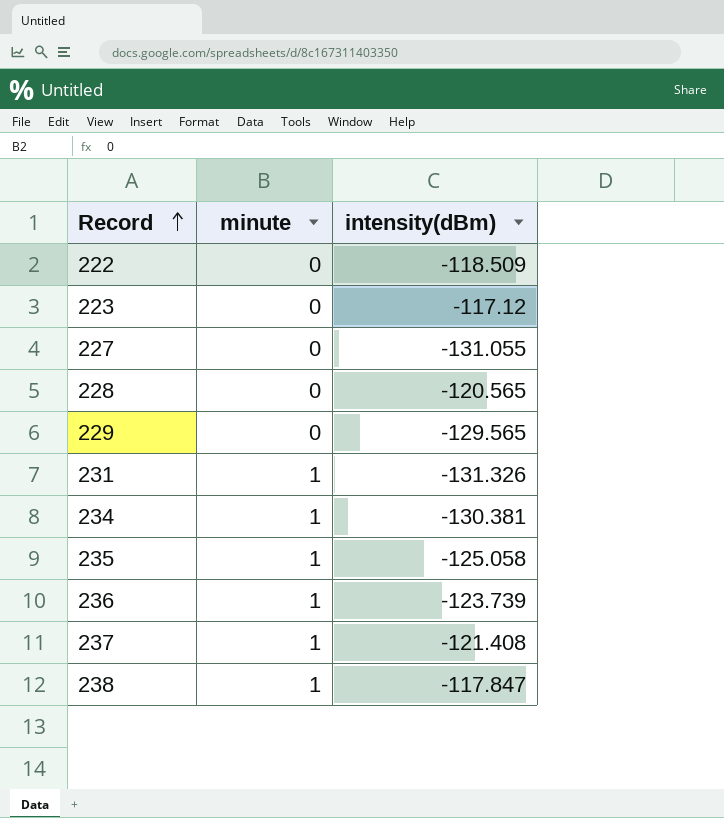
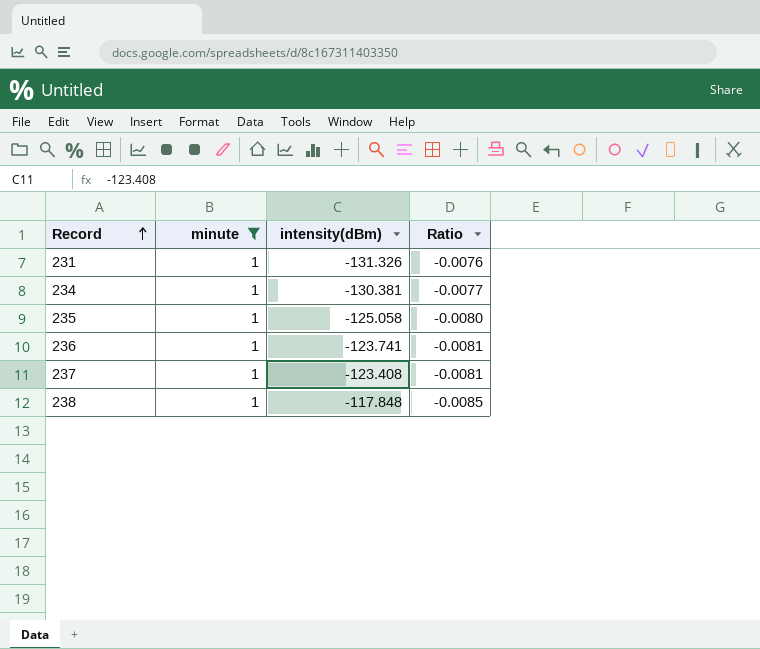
filter: none -> minute = 1
column Ratio | formula: none -> [minute] / [intensity(dBm)]
236 | intensity(dBm): -123.739 -> -123.741
237 | intensity(dBm): -121.408 -> -123.408
238 | intensity(dBm): -117.847 -> -117.848

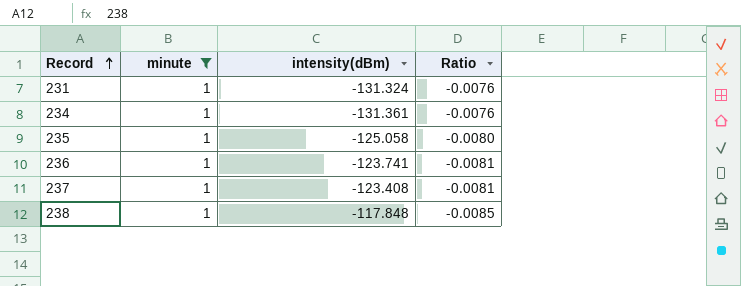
231 | intensity(dBm): -131.326 -> -131.324
234 | intensity(dBm): -130.381 -> -131.361
234 | Ratio: -0.0077 -> -0.0076

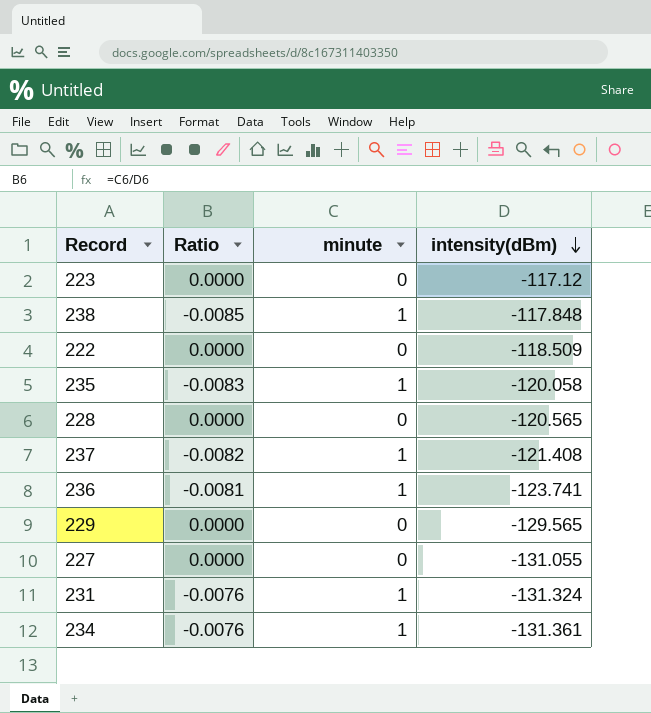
filter: minute = 1 -> none
row order: Record ascending -> intensity(dBm) descending
column Ratio | position: 4 -> 2
235 | Ratio: -0.0080 -> -0.0083
235 | intensity(dBm): -125.058 -> -120.058
237 | Ratio: -0.0081 -> -0.0082
237 | intensity(dBm): -123.408 -> -121.408

